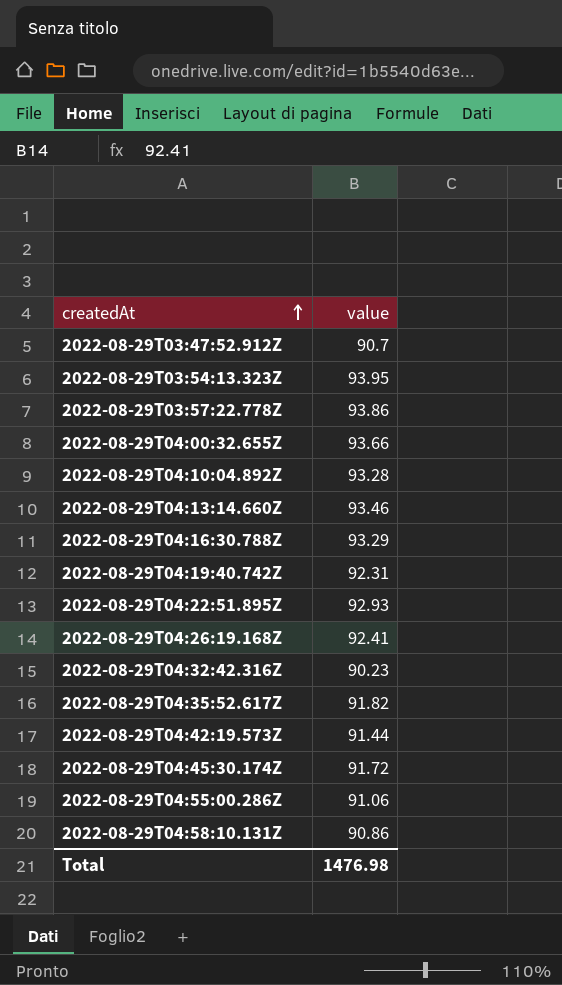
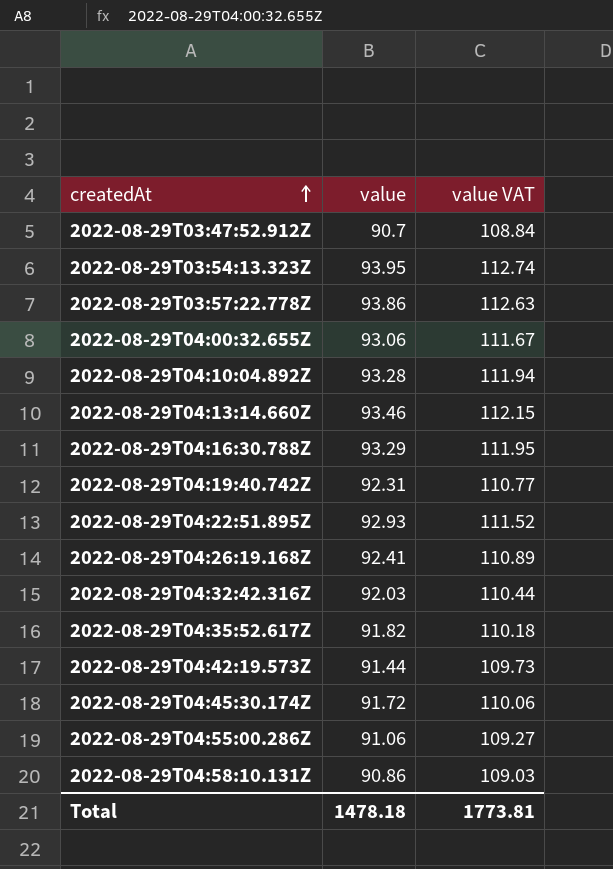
column value VAT | formula: none -> [value] * 1.2
2022-08-29T04:00:32.655Z | value: 93.66 -> 93.06
2022-08-29T04:32:42.316Z | value: 90.23 -> 92.03
Total | value: 1476.98 -> 1478.18

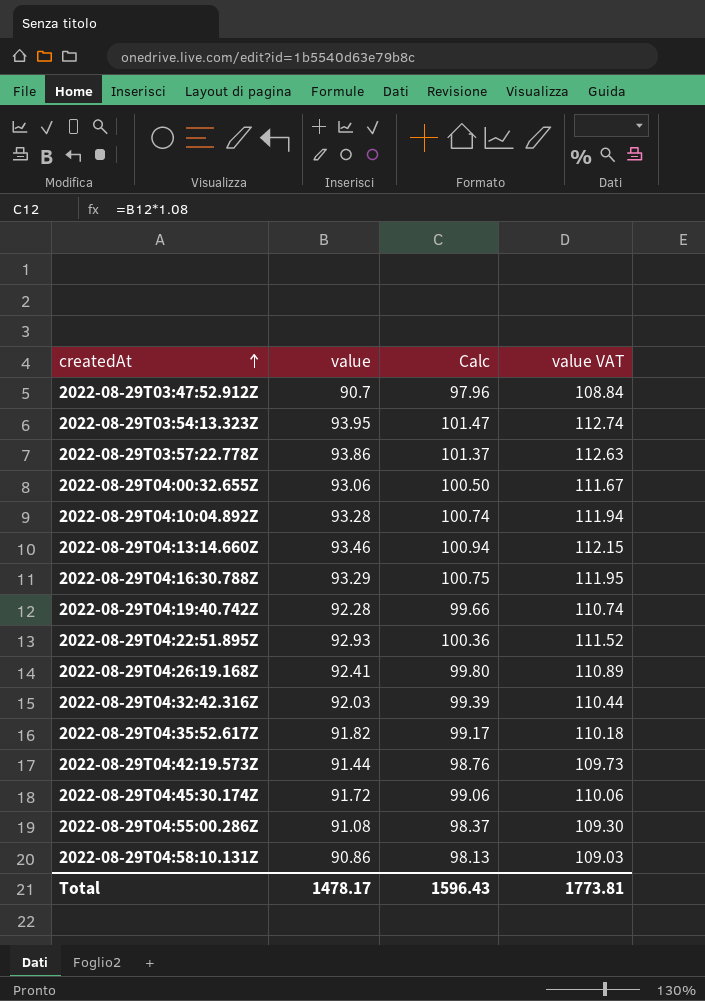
column Calc | formula: none -> [value] * 1.08
2022-08-29T04:19:40.742Z | value: 92.31 -> 92.28
2022-08-29T04:19:40.742Z | value VAT: 110.77 -> 110.74
2022-08-29T04:55:00.286Z | value: 91.06 -> 91.08
2022-08-29T04:55:00.286Z | value VAT: 109.27 -> 109.30
Total | value: 1478.18 -> 1478.17

